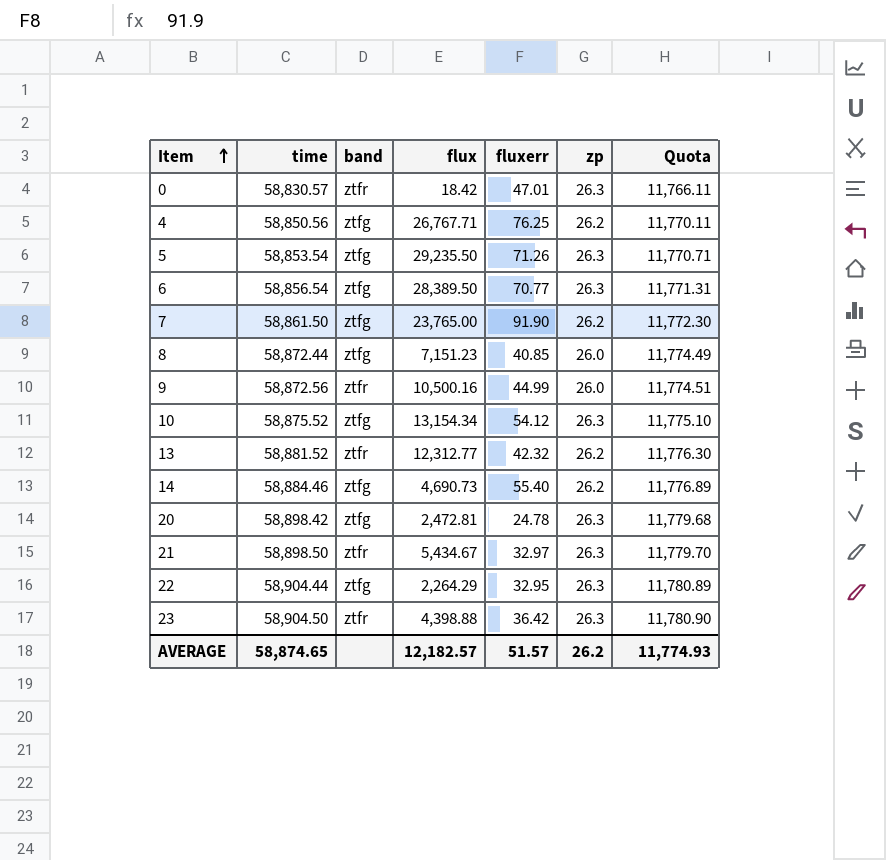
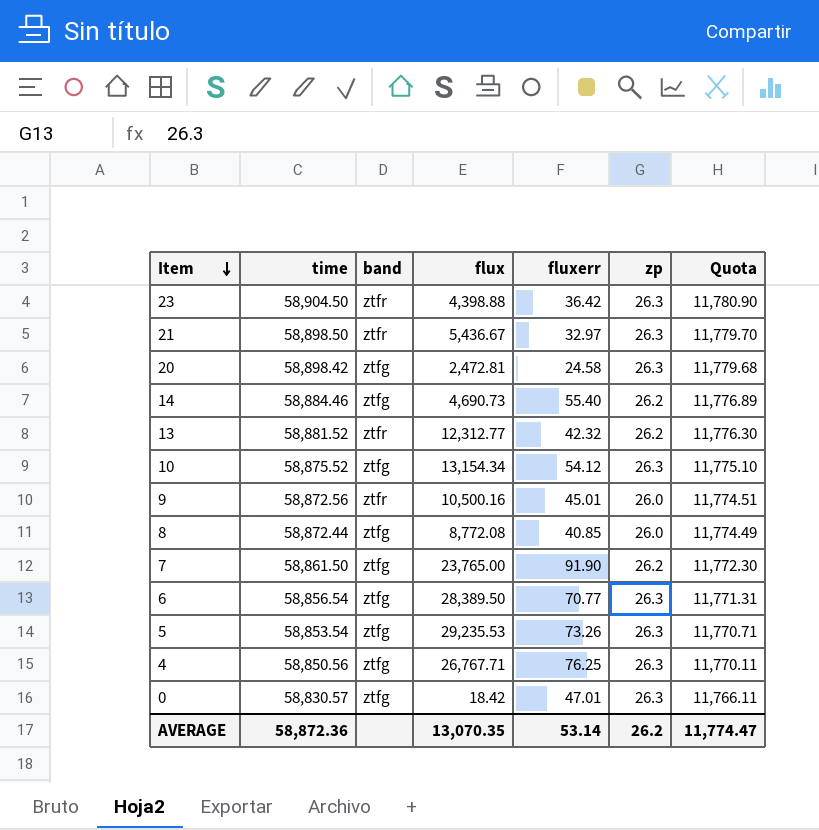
row order: Item ascending -> Item descending
row 22: 58,904.44 | ztfg | 2,264.29 | 32.95 | 26.3 | 11,780.89 -> none
21 | flux: 5,434.67 -> 5,436.67
20 | fluxerr: 24.78 -> 24.58
9 | fluxerr: 44.99 -> 45.01
8 | flux: 7,151.23 -> 8,772.08
5 | flux: 29,235.50 -> 29,235.53
5 | fluxerr: 71.26 -> 73.26
4 | zp: 26.2 -> 26.3
0 | band: ztfr -> ztfg
AVERAGE | time: 58,874.65 -> 58,872.36
AVERAGE | flux: 12,182.57 -> 13,070.35
AVERAGE | fluxerr: 51.57 -> 53.14
AVERAGE | Quota: 11,774.93 -> 11,774.47

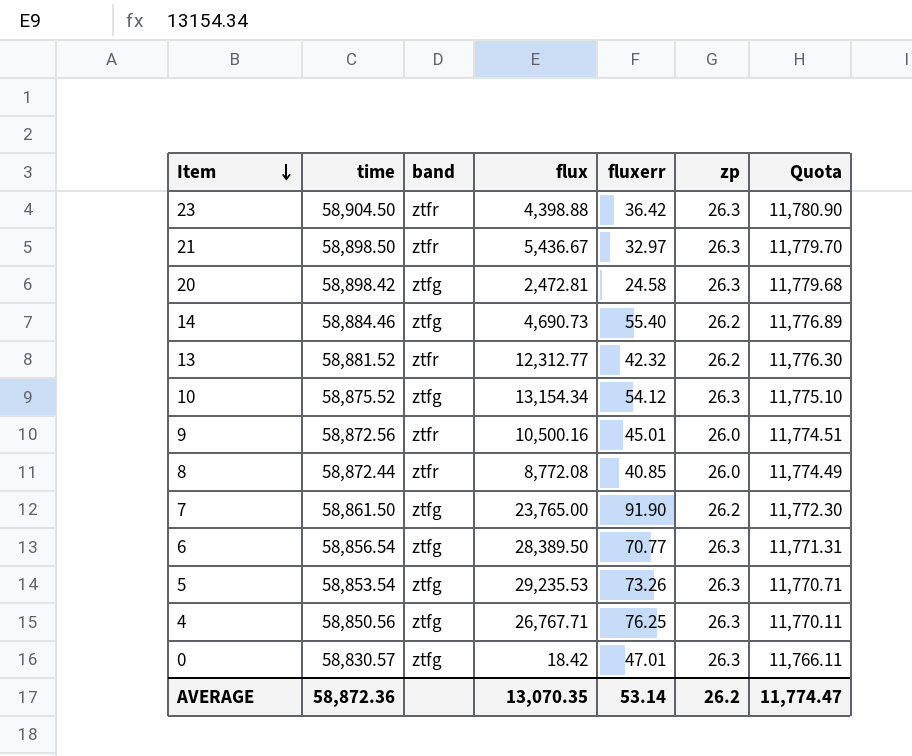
8 | band: ztfg -> ztfr

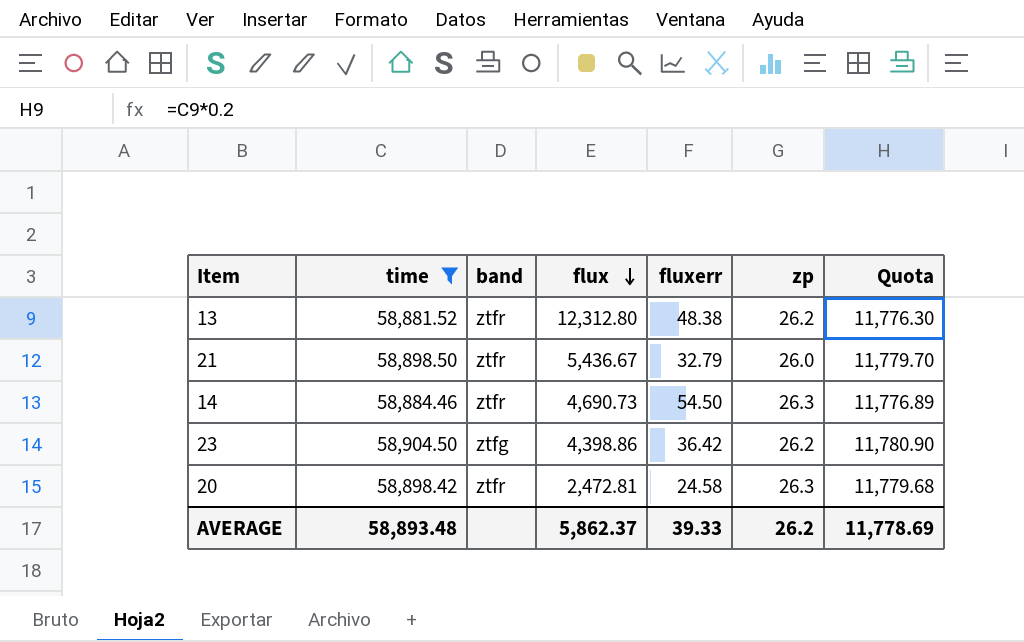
filter: none -> time >= 58,881.52
row order: Item descending -> flux descending
13 | flux: 12,312.77 -> 12,312.80
13 | fluxerr: 42.32 -> 48.38
21 | fluxerr: 32.97 -> 32.79
21 | zp: 26.3 -> 26.0
14 | band: ztfg -> ztfr
14 | fluxerr: 55.40 -> 54.50
14 | zp: 26.2 -> 26.3
23 | band: ztfr -> ztfg
23 | flux: 4,398.88 -> 4,398.86
23 | zp: 26.3 -> 26.2
20 | band: ztfg -> ztfr
AVERAGE | time: 58,872.36 -> 58,893.48
AVERAGE | flux: 13,070.35 -> 5,862.37
AVERAGE | fluxerr: 53.14 -> 39.33
AVERAGE | Quota: 11,774.47 -> 11,778.69

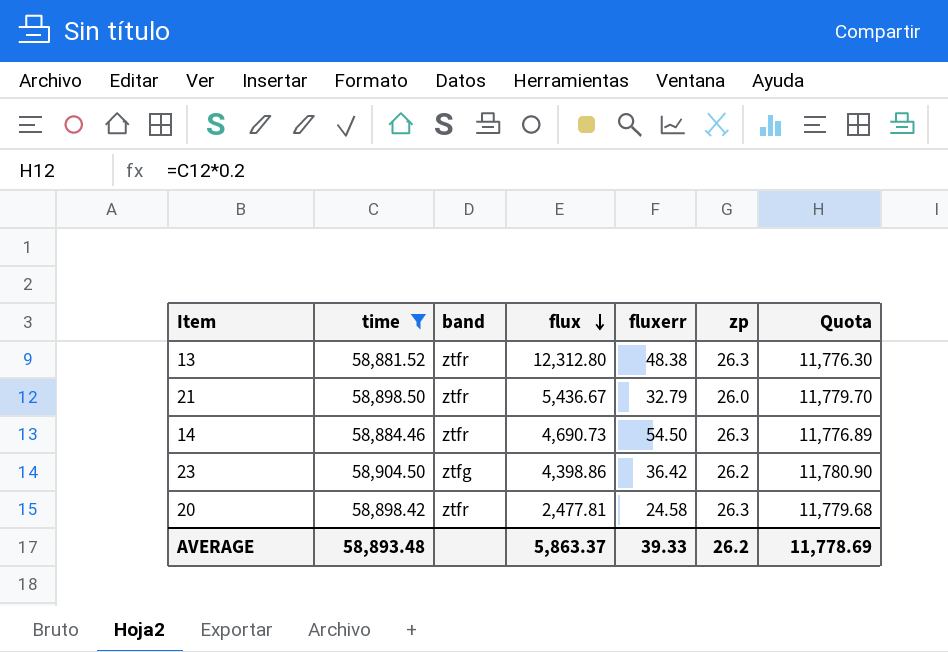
13 | zp: 26.2 -> 26.3
20 | flux: 2,472.81 -> 2,477.81
AVERAGE | flux: 5,862.37 -> 5,863.37

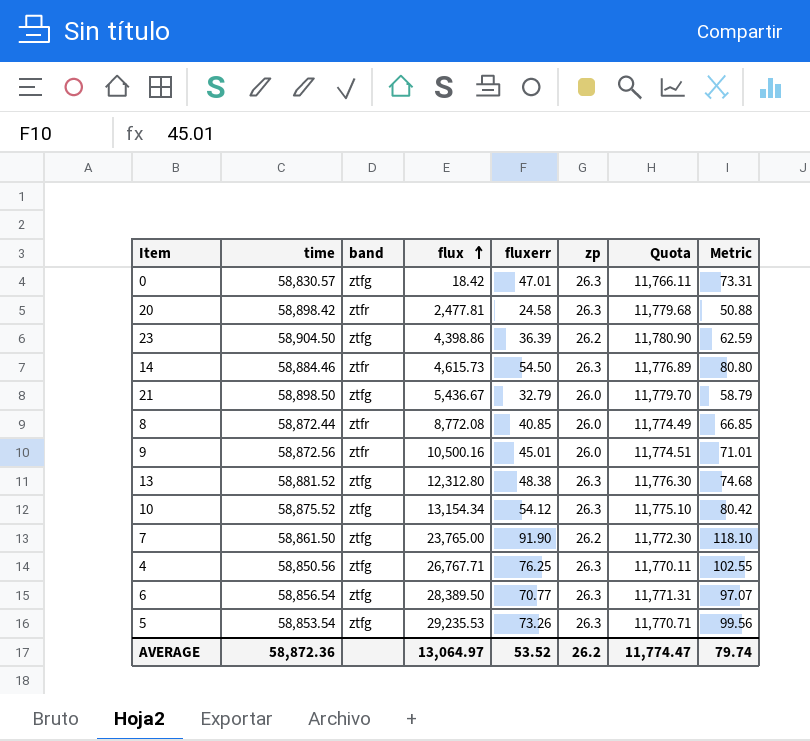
filter: time >= 58,881.52 -> none
row order: flux descending -> flux ascending
column Metric | formula: none -> [fluxerr] + [zp]
23 | fluxerr: 36.42 -> 36.39
14 | flux: 4,690.73 -> 4,615.73
21 | band: ztfr -> ztfg
13 | band: ztfr -> ztfg
AVERAGE | time: 58,893.48 -> 58,872.36
AVERAGE | flux: 5,863.37 -> 13,064.97
AVERAGE | fluxerr: 39.33 -> 53.52
AVERAGE | Quota: 11,778.69 -> 11,774.47

